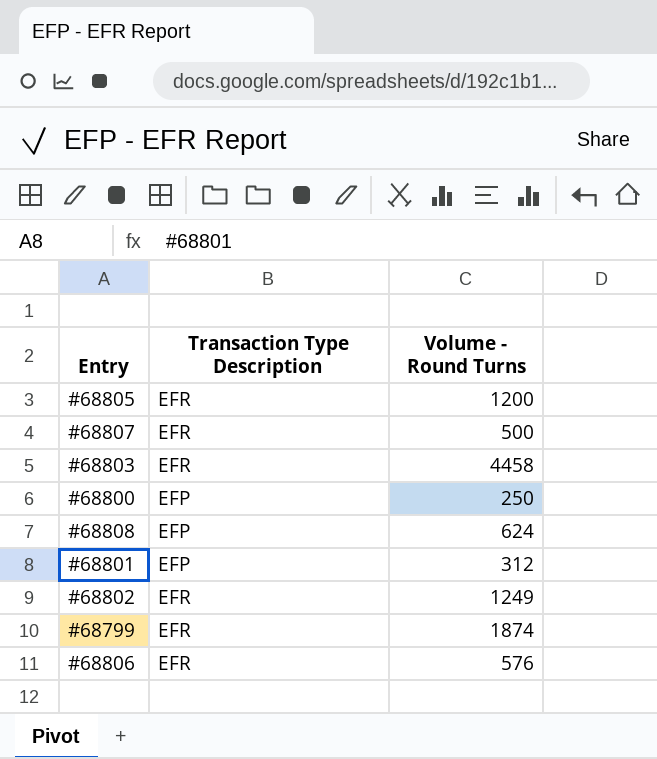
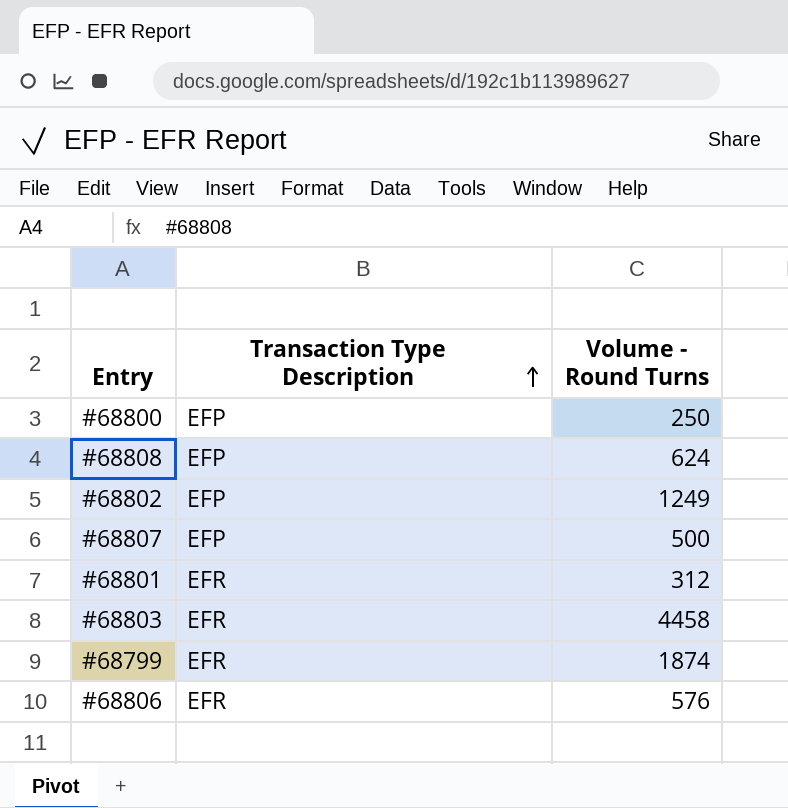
row order: none -> Transaction Type Description ascending
row #68805: EFR | 1200 -> none
#68802 | Transaction Type Description: EFR -> EFP
#68807 | Transaction Type Description: EFR -> EFP
#68801 | Transaction Type Description: EFP -> EFR

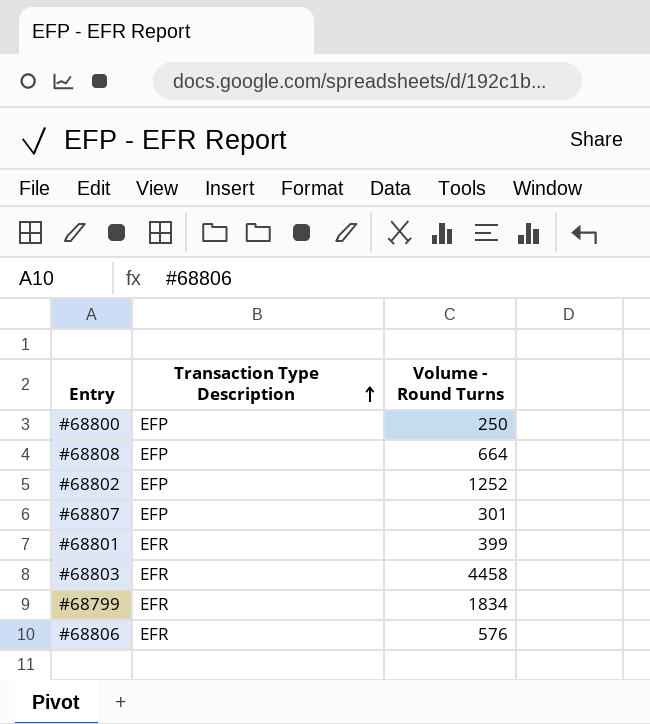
#68808 | Volume - Round Turns: 624 -> 664
#68802 | Volume - Round Turns: 1249 -> 1252
#68807 | Volume - Round Turns: 500 -> 301
#68801 | Volume - Round Turns: 312 -> 399
#68799 | Volume - Round Turns: 1874 -> 1834

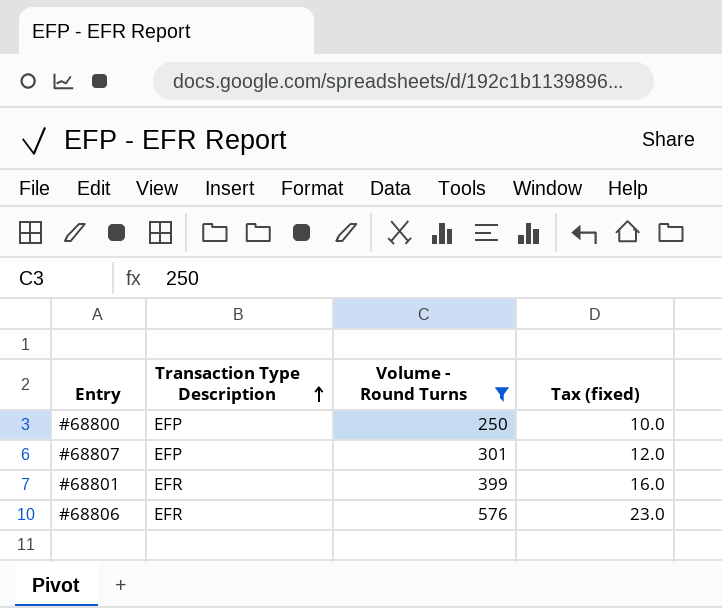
filter: none -> Volume - Round Turns <= 576
column Tax (fixed) | formula: none -> [Volume - Round Turns] * 0.04

